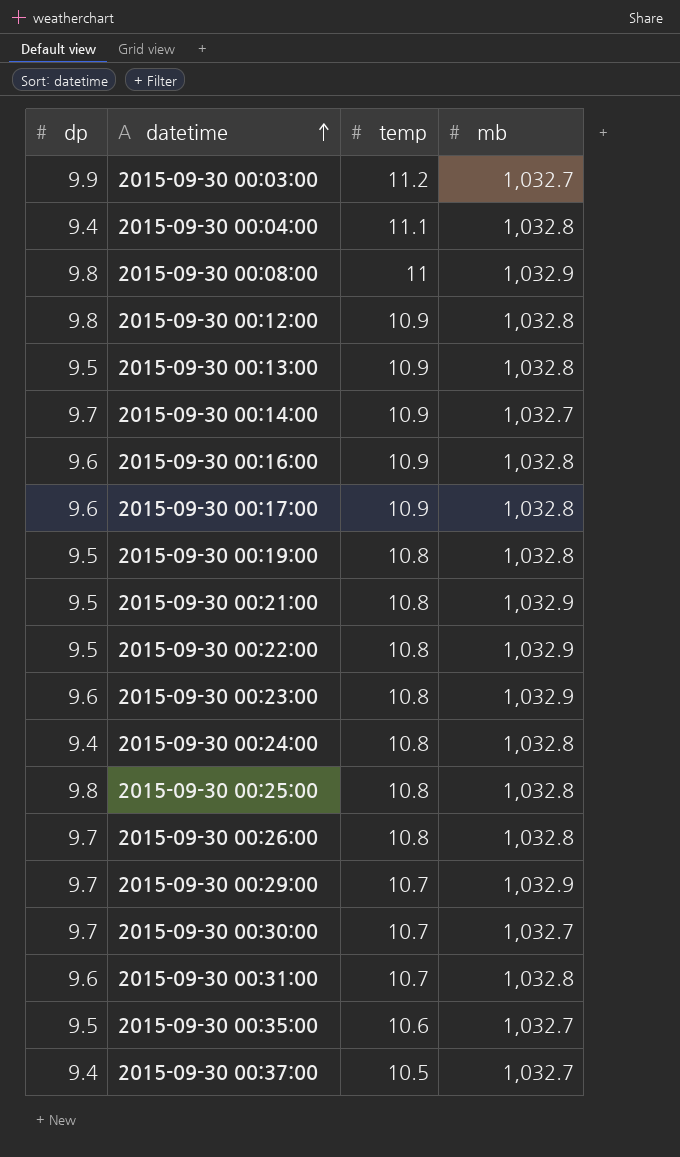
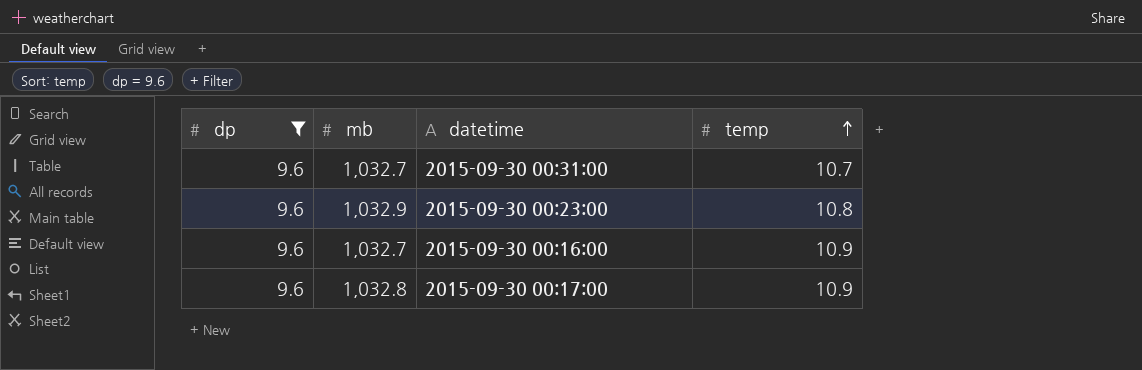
filter: none -> dp = 9.6
row order: datetime ascending -> temp ascending
column mb | position: 4 -> 2
2015-09-30 00:31:00 | mb: 1,032.8 -> 1,032.7
2015-09-30 00:16:00 | mb: 1,032.8 -> 1,032.7

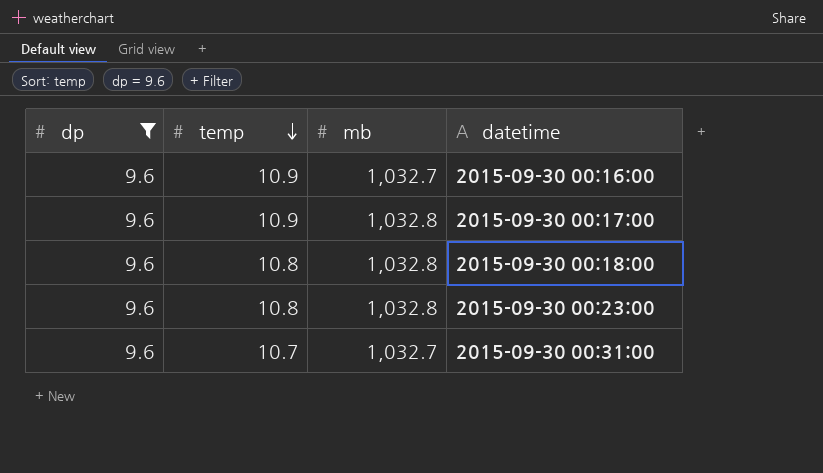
row order: temp ascending -> temp descending
column temp | position: 4 -> 2
row 2015-09-30 00:18:00: none -> 9.6 | 10.8 | 1,032.8
2015-09-30 00:23:00 | mb: 1,032.9 -> 1,032.8

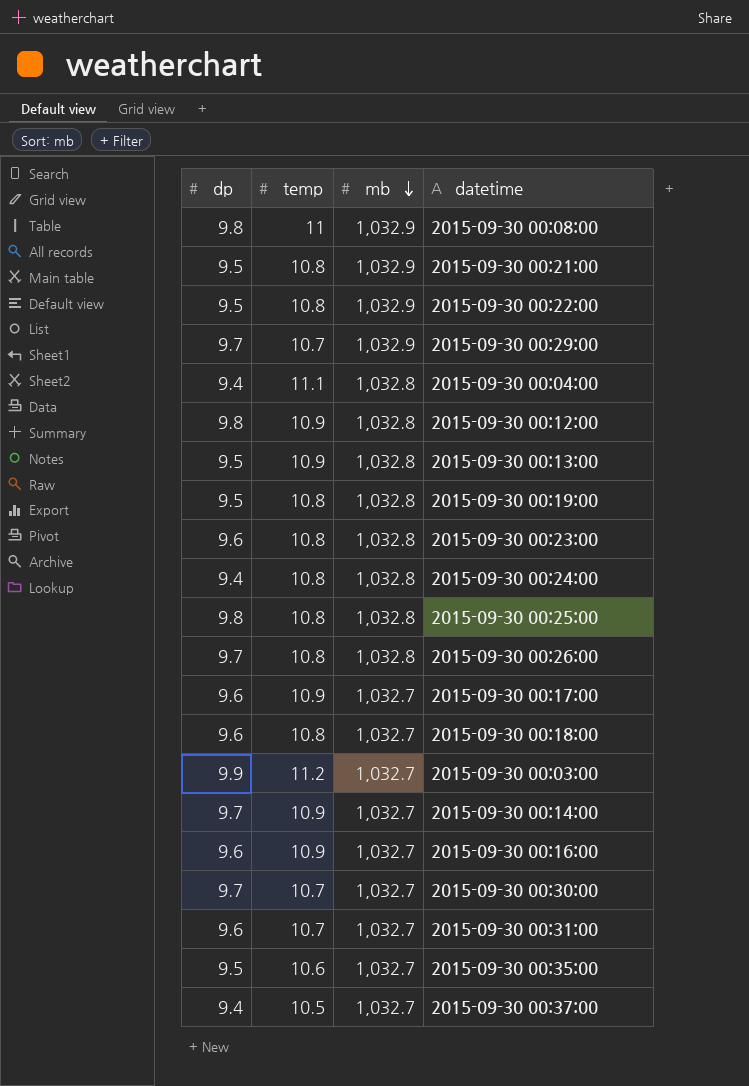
filter: dp = 9.6 -> none
row order: temp descending -> mb descending
2015-09-30 00:17:00 | mb: 1,032.8 -> 1,032.7
2015-09-30 00:18:00 | mb: 1,032.8 -> 1,032.7

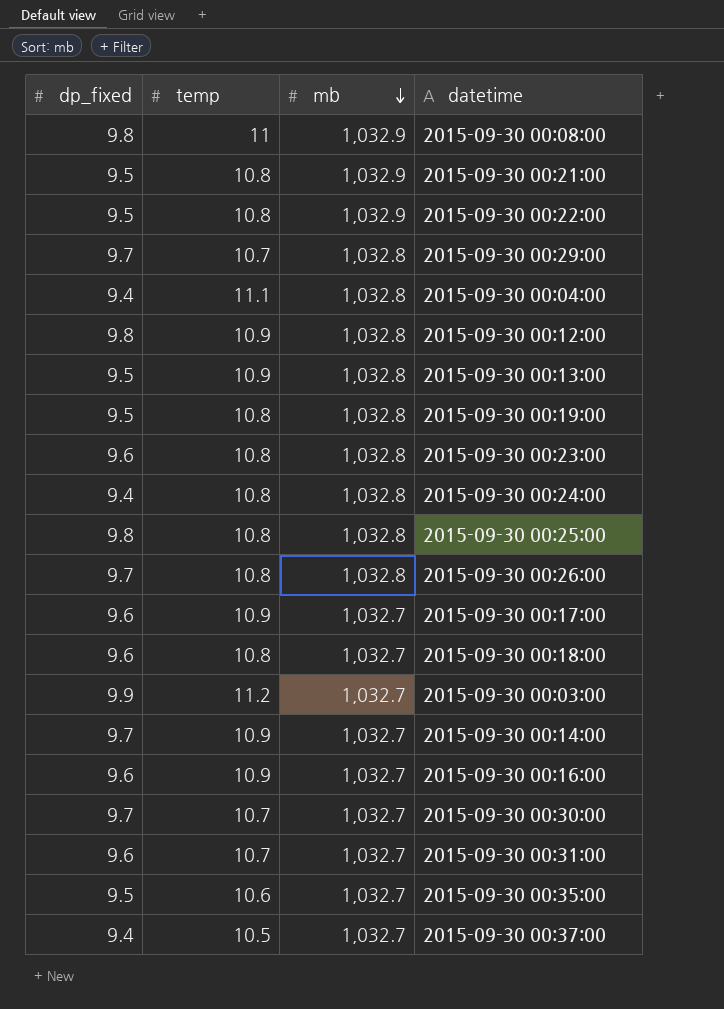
column name: dp -> dp_fixed
2015-09-30 00:29:00 | mb: 1,032.9 -> 1,032.8

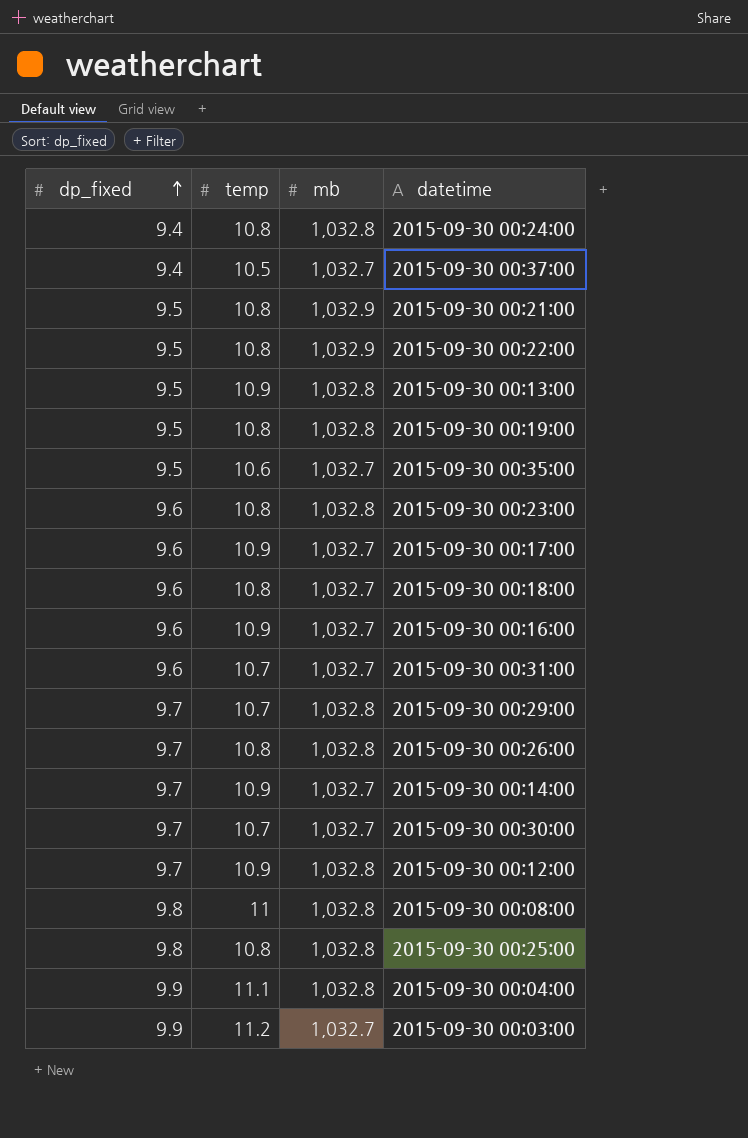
row order: mb descending -> dp_fixed ascending
2015-09-30 00:12:00 | dp_fixed: 9.8 -> 9.7
2015-09-30 00:08:00 | mb: 1,032.9 -> 1,032.8
2015-09-30 00:04:00 | dp_fixed: 9.4 -> 9.9

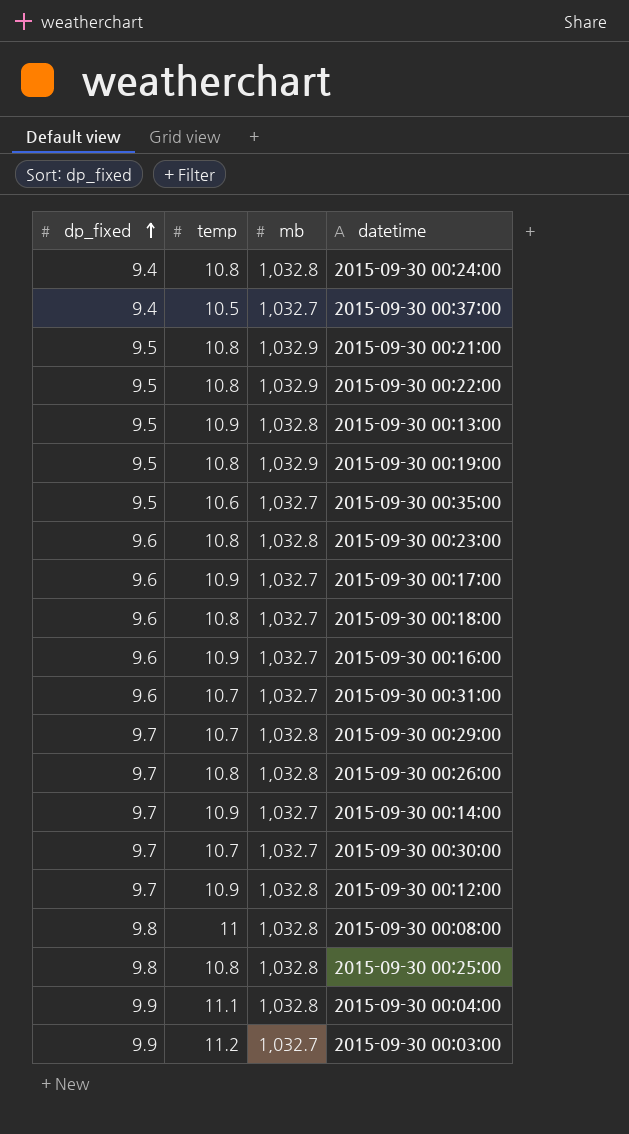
2015-09-30 00:19:00 | mb: 1,032.8 -> 1,032.9

